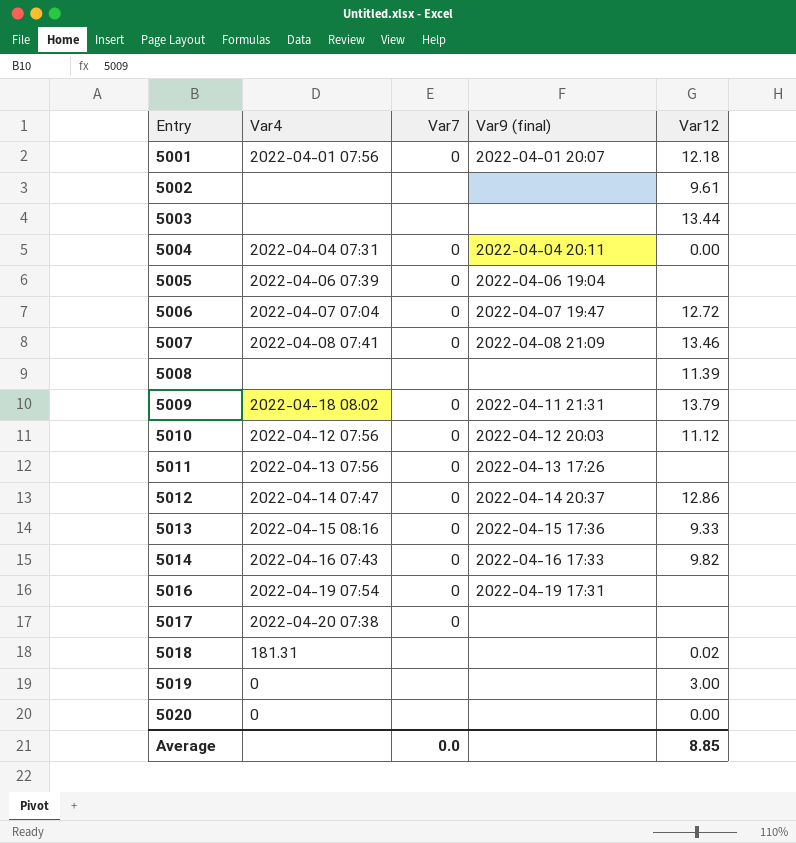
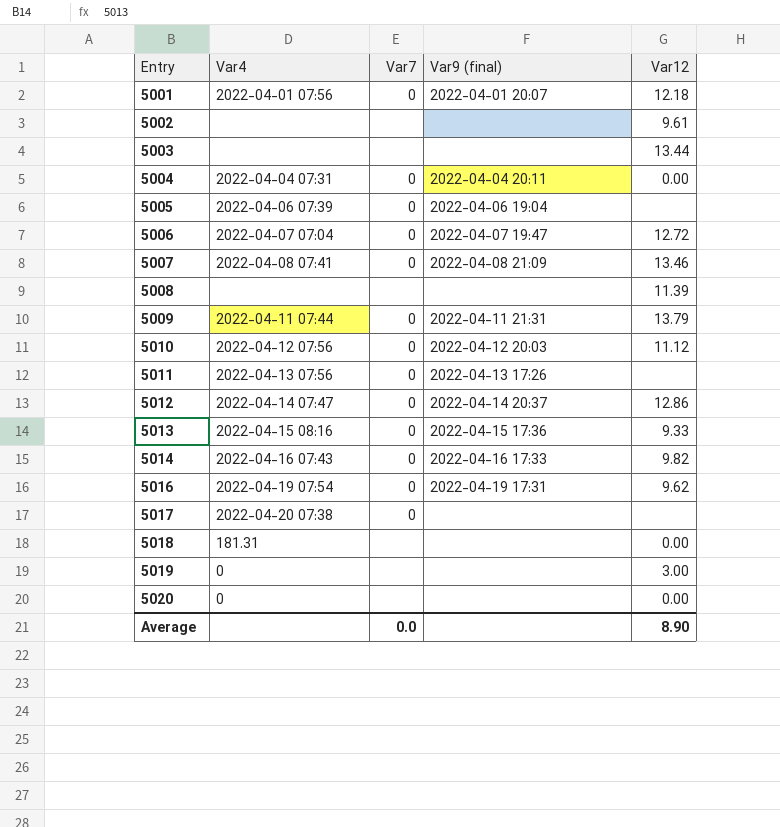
5009 | Var4: 2022-04-18 08:02 -> 2022-04-11 07:44
5016 | Var12: none -> 9.62
5018 | Var12: 0.02 -> 0.00
Average | Var12: 8.85 -> 8.90

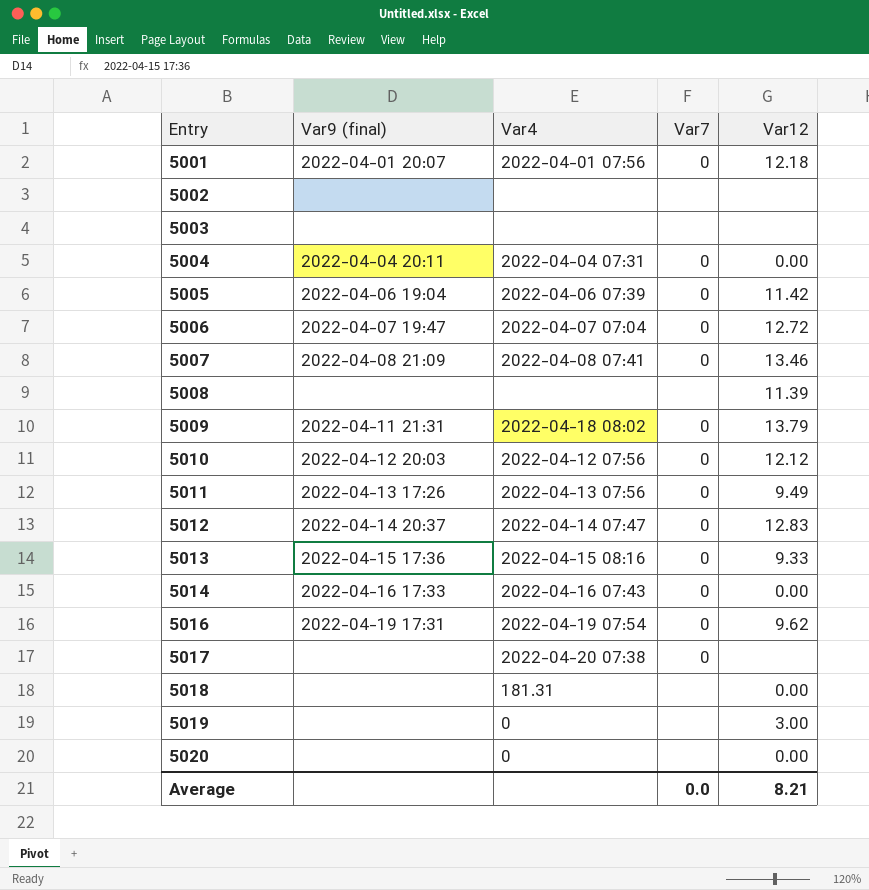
column Var9 (final) | position: 4 -> 2
5002 | Var12: 9.61 -> none
5003 | Var12: 13.44 -> none
5005 | Var12: none -> 11.42
5009 | Var4: 2022-04-11 07:44 -> 2022-04-18 08:02
5010 | Var12: 11.12 -> 12.12
5011 | Var12: none -> 9.49
5012 | Var12: 12.86 -> 12.83
5014 | Var12: 9.82 -> 0.00
Average | Var12: 8.90 -> 8.21

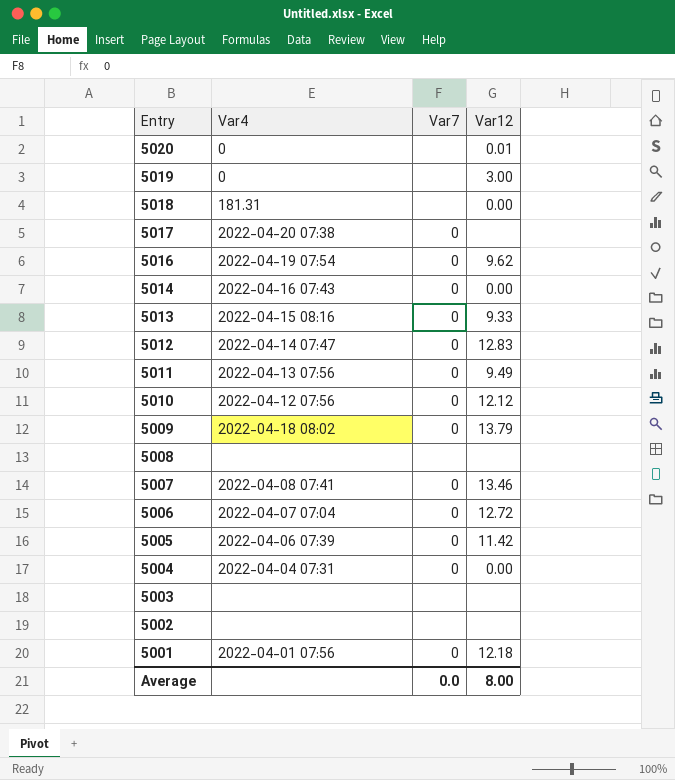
row order: Entry ascending -> Entry descending
column Var9 (final) | position: 2 -> none
5020 | Var12: 0.00 -> 0.01
5008 | Var12: 11.39 -> none
Average | Var12: 8.21 -> 8.00

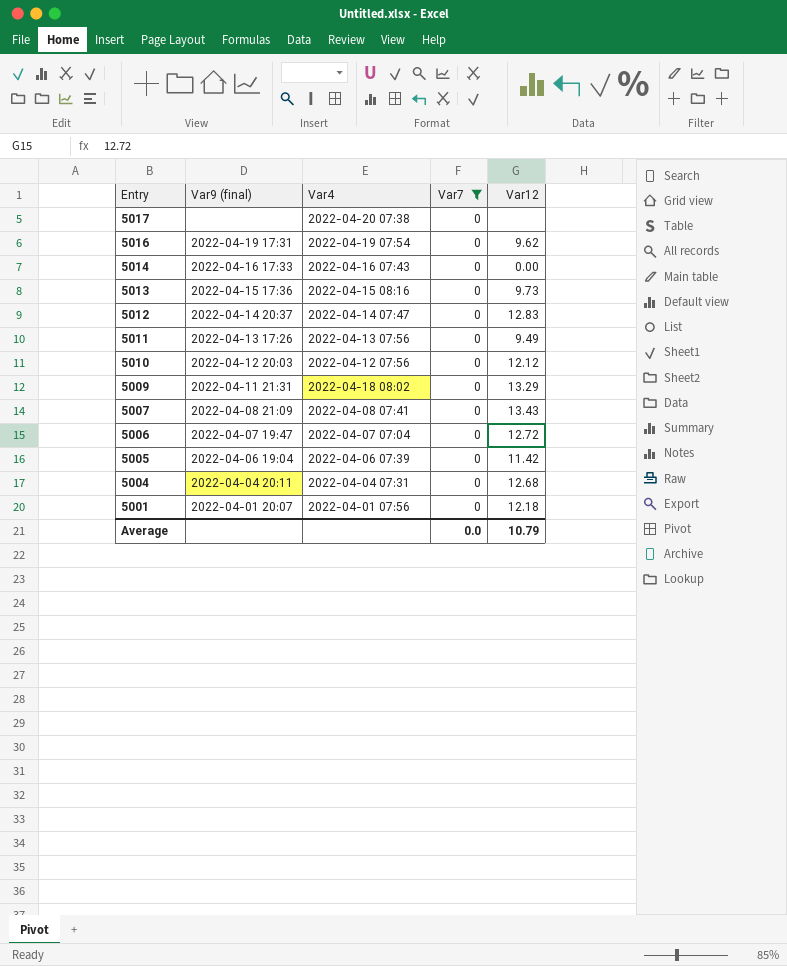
filter: none -> Var7 = 0
column Var9 (final) | position: none -> 2
5013 | Var12: 9.33 -> 9.73
5009 | Var12: 13.79 -> 13.29
5007 | Var12: 13.46 -> 13.43
5004 | Var12: 0.00 -> 12.68
Average | Var12: 8.00 -> 10.79

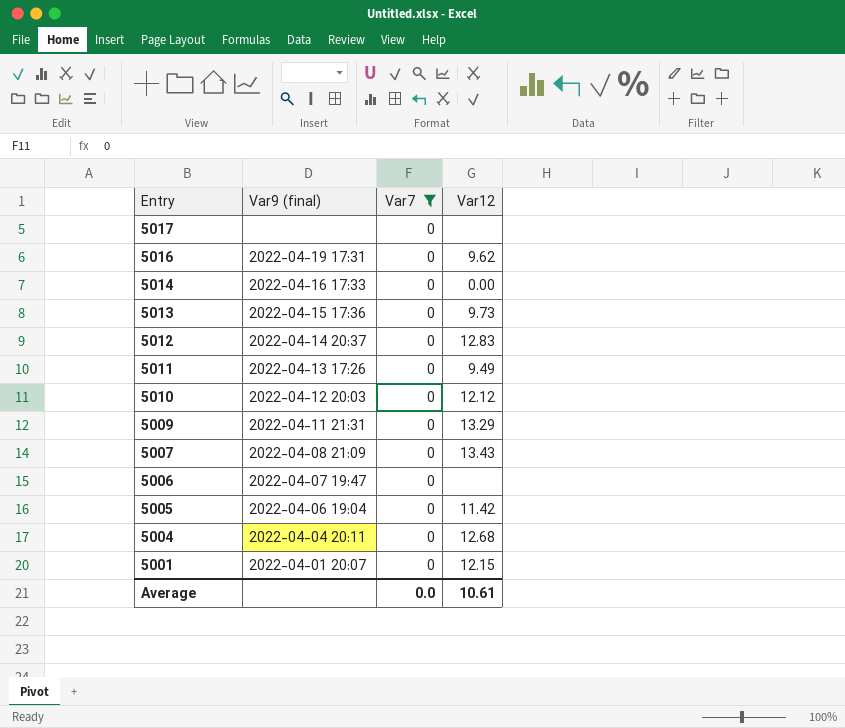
column Var4 | position: 3 -> none
5006 | Var12: 12.72 -> none
5001 | Var12: 12.18 -> 12.15
Average | Var12: 10.79 -> 10.61

